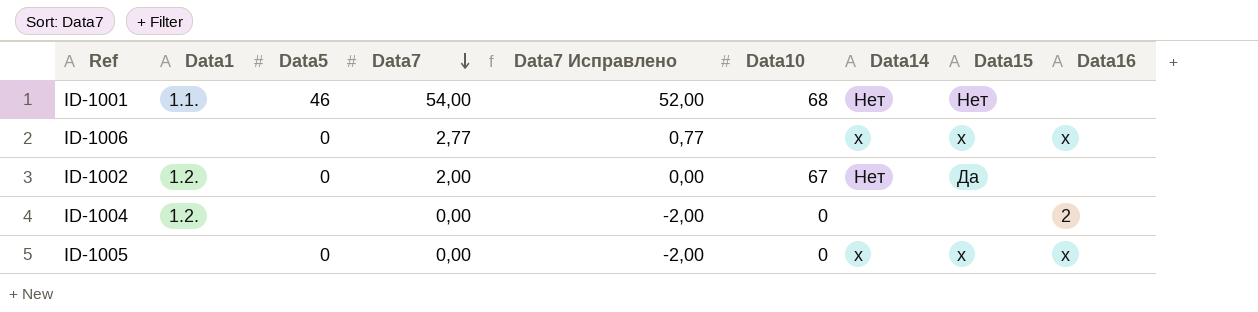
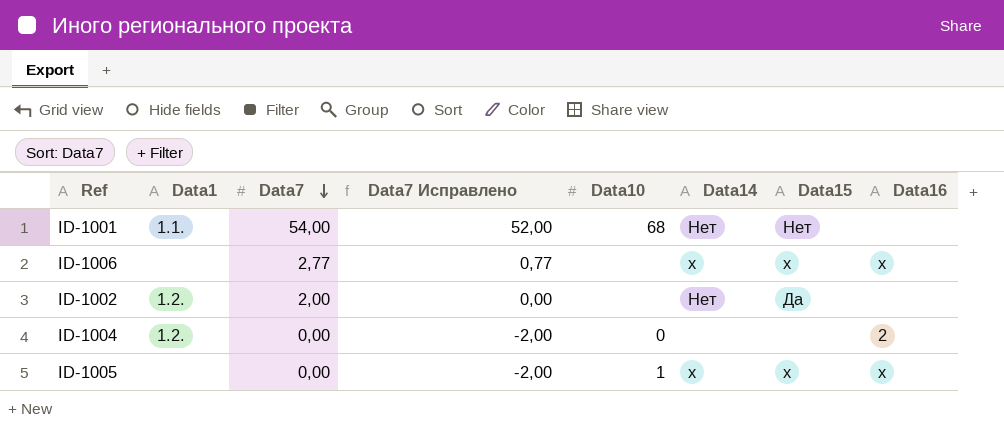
column Data5 | position: 3 -> none
ID-1002 | Data10: 67 -> none
ID-1005 | Data10: 0 -> 1

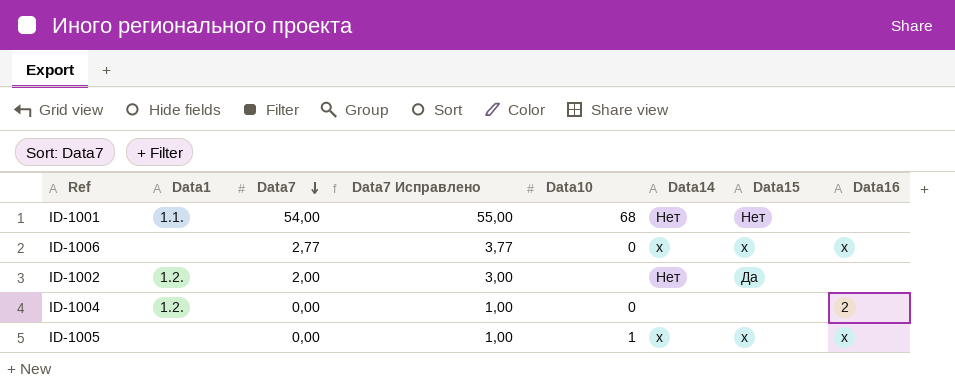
column Data7 Исправлено | formula: [Data7] - 2 -> [Data7] + 1
ID-1006 | Data10: none -> 0

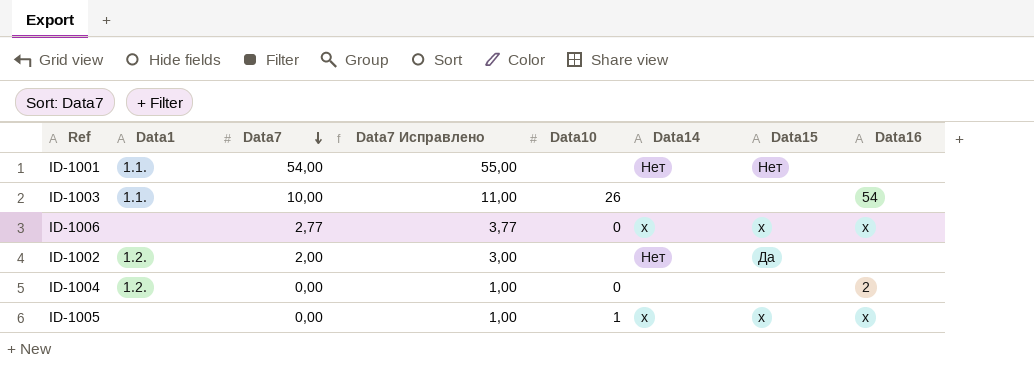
ID-1001 | Data10: 68 -> none
row ID-1003: none -> 1.1. | 10,00 | 11,00 | 26 | none | none | 54

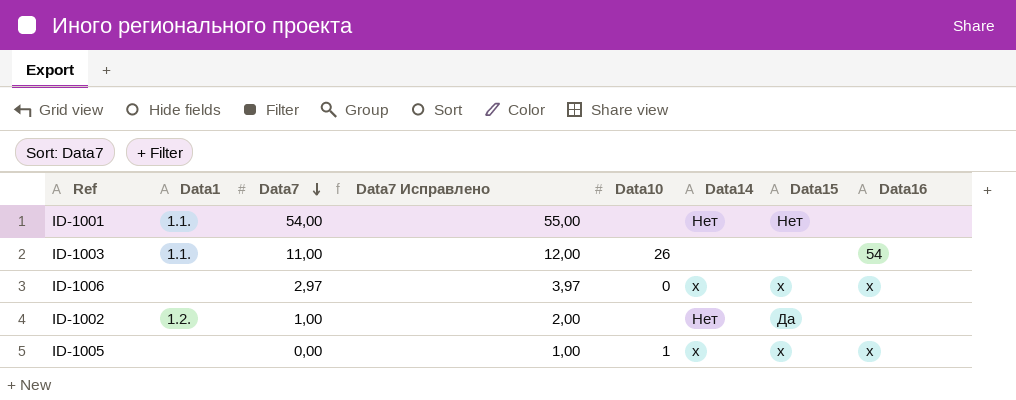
row ID-1004: 1.2. | 0,00 | 1,00 | 0 | none | none | 2 -> none
ID-1003 | Data7: 10,00 -> 11,00
ID-1003 | Data7 Исправлено: 11,00 -> 12,00
ID-1006 | Data7: 2,77 -> 2,97
ID-1006 | Data7 Исправлено: 3,77 -> 3,97
ID-1002 | Data7: 2,00 -> 1,00
ID-1002 | Data7 Исправлено: 3,00 -> 2,00

